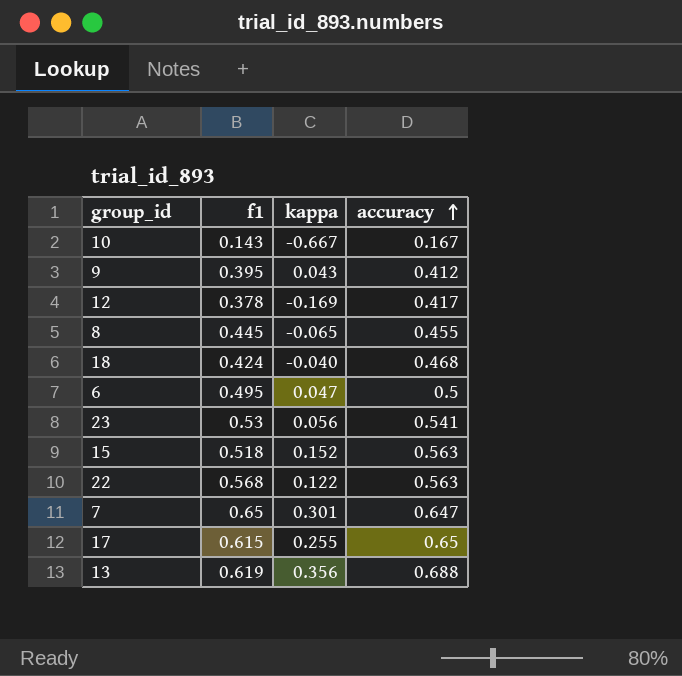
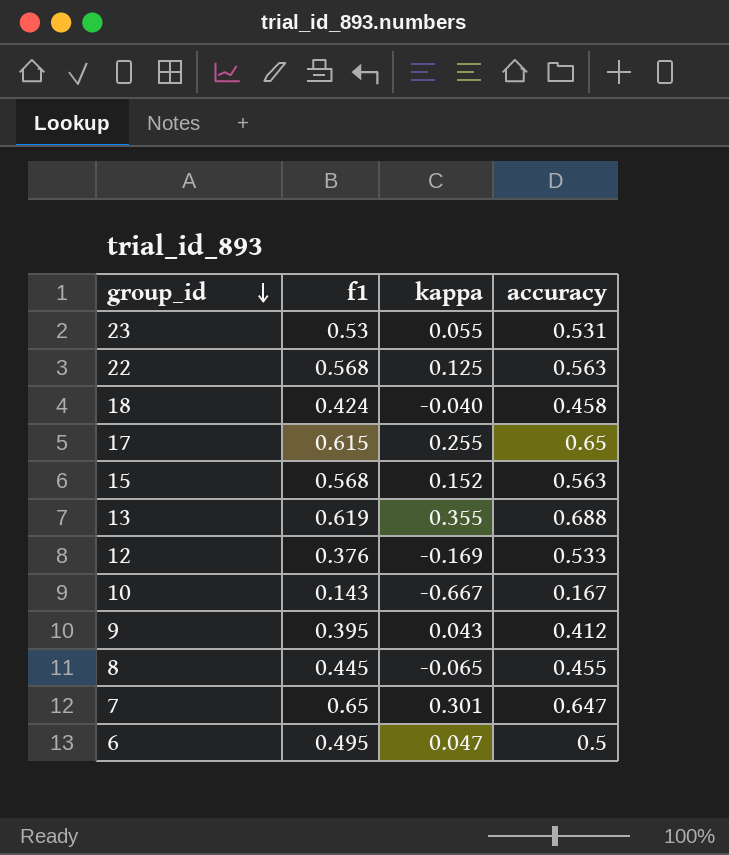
row order: accuracy ascending -> group_id descending
23 | kappa: 0.056 -> 0.055
23 | accuracy: 0.541 -> 0.531
22 | kappa: 0.122 -> 0.125
18 | accuracy: 0.468 -> 0.458
15 | f1: 0.518 -> 0.568
13 | kappa: 0.356 -> 0.355
12 | f1: 0.378 -> 0.376
12 | accuracy: 0.417 -> 0.533

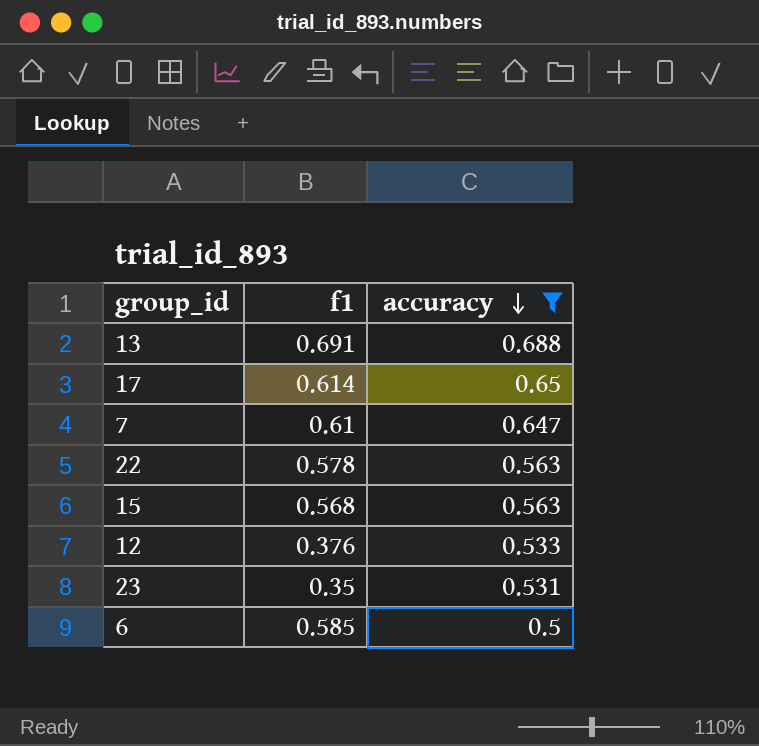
filter: none -> accuracy >= 0.5
row order: group_id descending -> accuracy descending
column kappa | position: 3 -> none
13 | f1: 0.619 -> 0.691
17 | f1: 0.615 -> 0.614
7 | f1: 0.65 -> 0.61
22 | f1: 0.568 -> 0.578
23 | f1: 0.53 -> 0.35
6 | f1: 0.495 -> 0.585

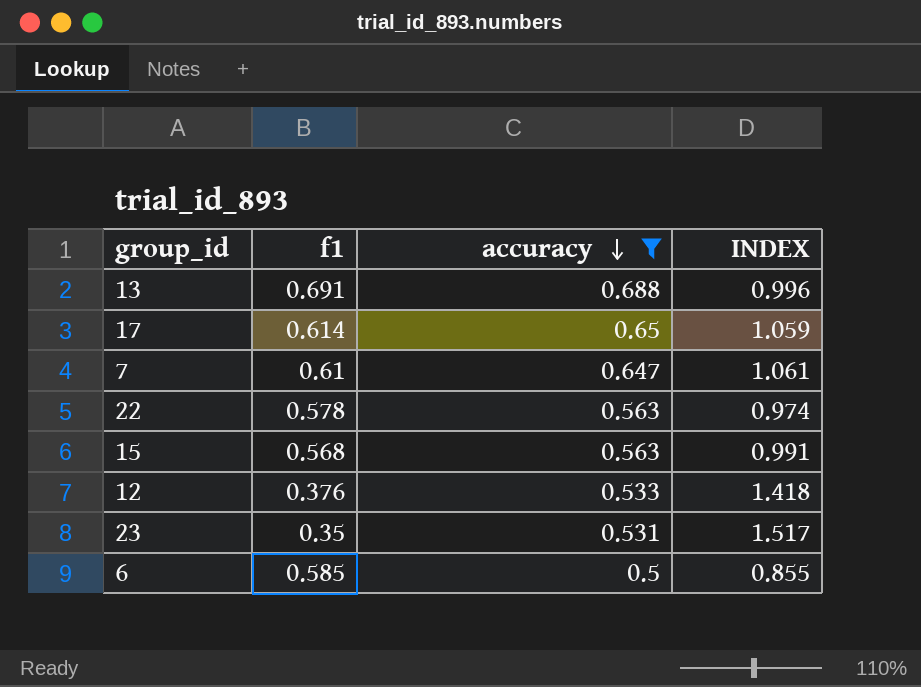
column INDEX | formula: none -> [accuracy] / [f1]

